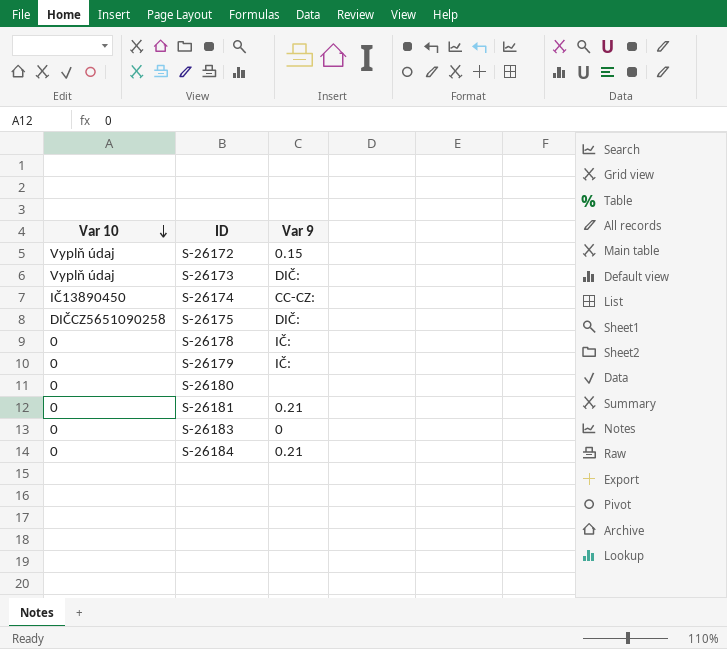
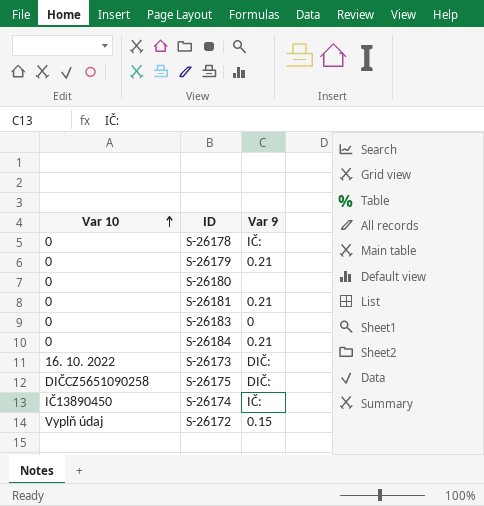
row order: Var 10 descending -> Var 10 ascending
S-26179 | Var 9: IČ: -> 0.21
S-26173 | Var 10: Vyplň údaj -> 16. 10. 2022
S-26174 | Var 9: CC-CZ: -> IČ:

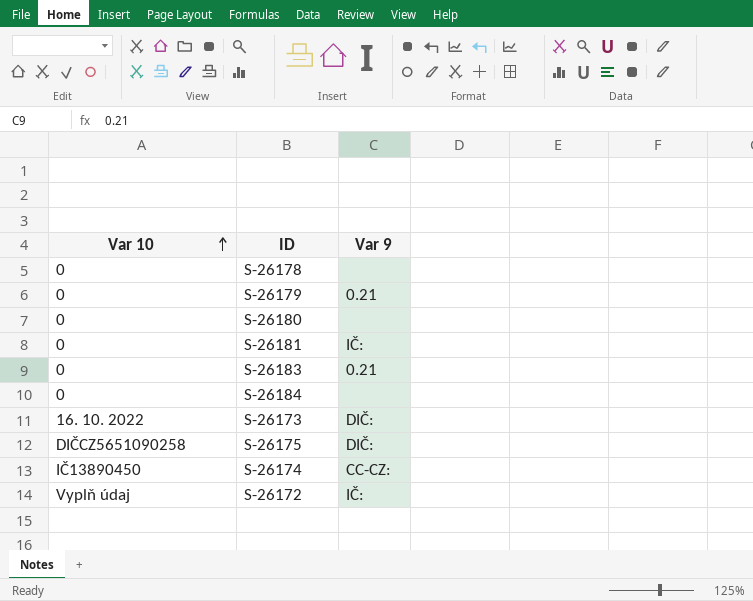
S-26178 | Var 9: IČ: -> none
S-26181 | Var 9: 0.21 -> IČ:
S-26183 | Var 9: 0 -> 0.21
S-26184 | Var 9: 0.21 -> none
S-26174 | Var 9: IČ: -> CC-CZ:
S-26172 | Var 9: 0.15 -> IČ:

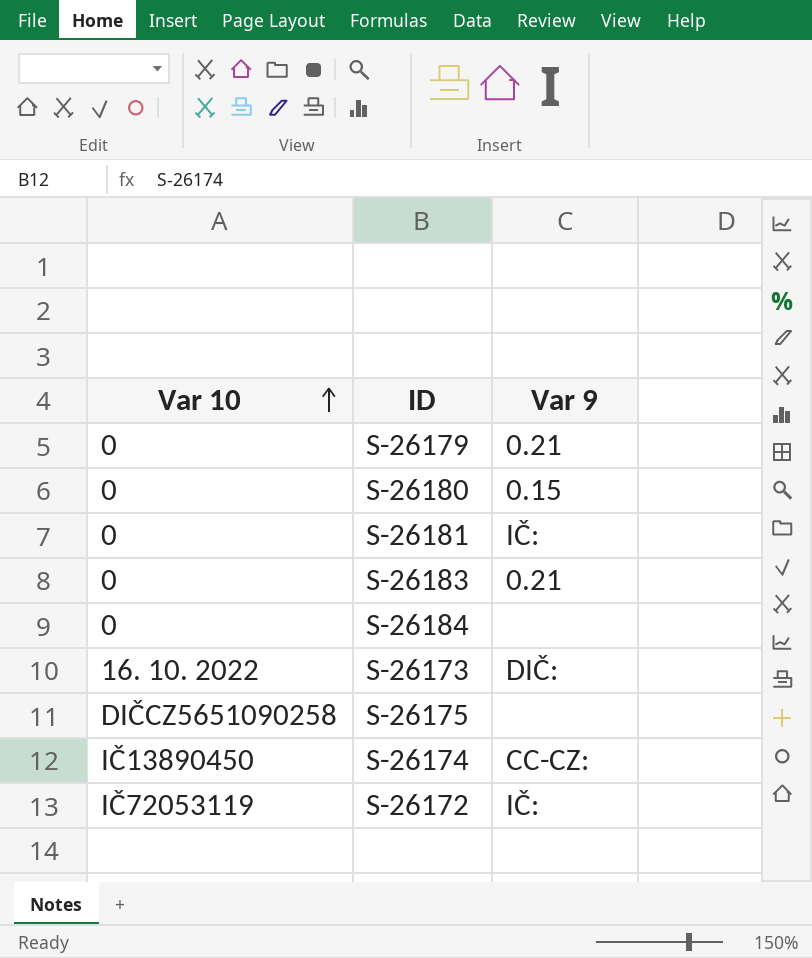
row S-26178: 0 | none -> none
S-26180 | Var 9: none -> 0.15
S-26175 | Var 9: DIČ: -> none
S-26172 | Var 10: Vyplň údaj -> IČ72053119

